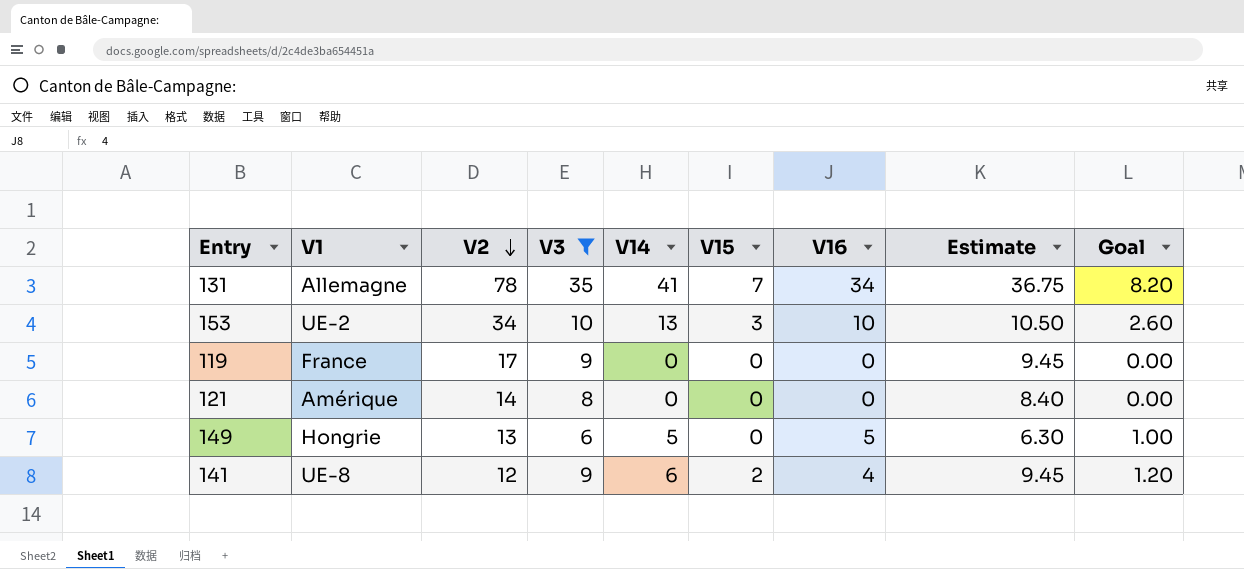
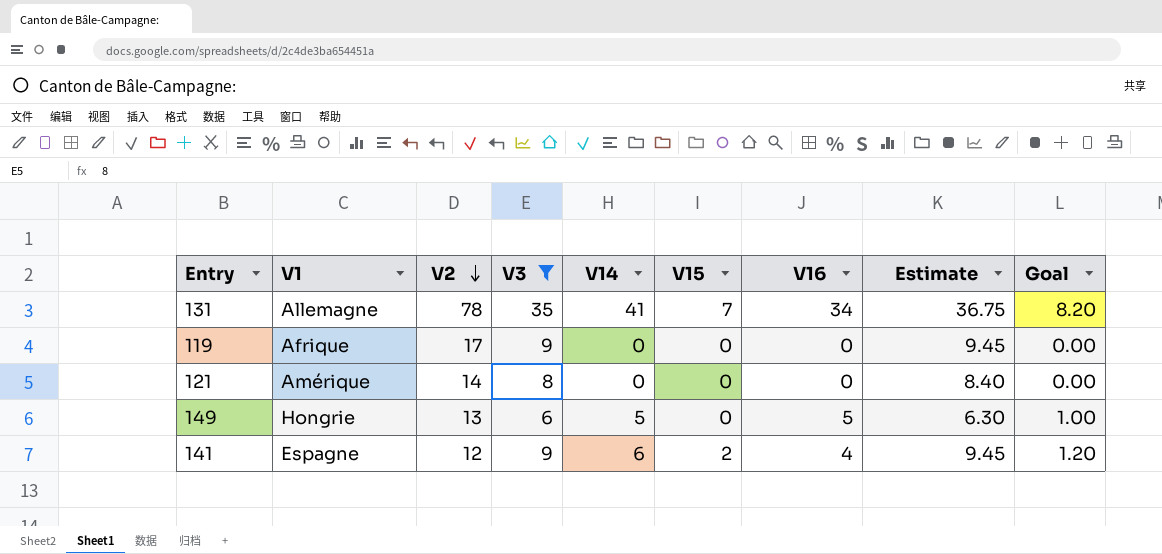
row 153: UE-2 | 34 | 10 | 13 | 3 | 10 | 10.50 | 2.60 -> none
119 | V1: France -> Afrique
141 | V1: UE-8 -> Espagne

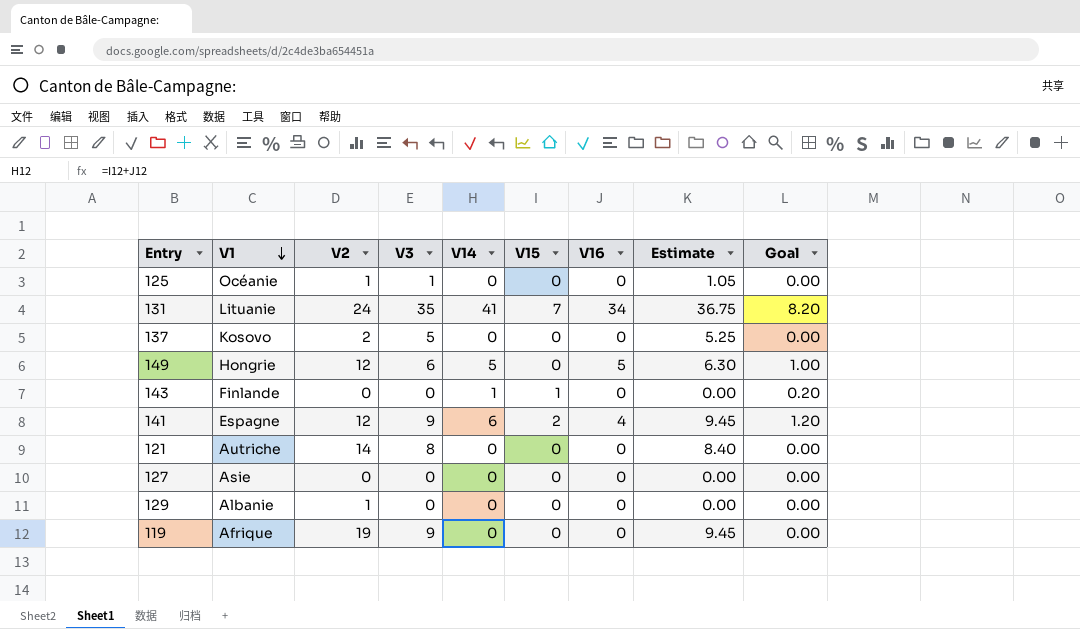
filter: V3 >= 6 -> none
row order: V2 descending -> V1 descending
131 | V1: Allemagne -> Lituanie
131 | V2: 78 -> 24
149 | V2: 13 -> 12
121 | V1: Amérique -> Autriche
119 | V2: 17 -> 19

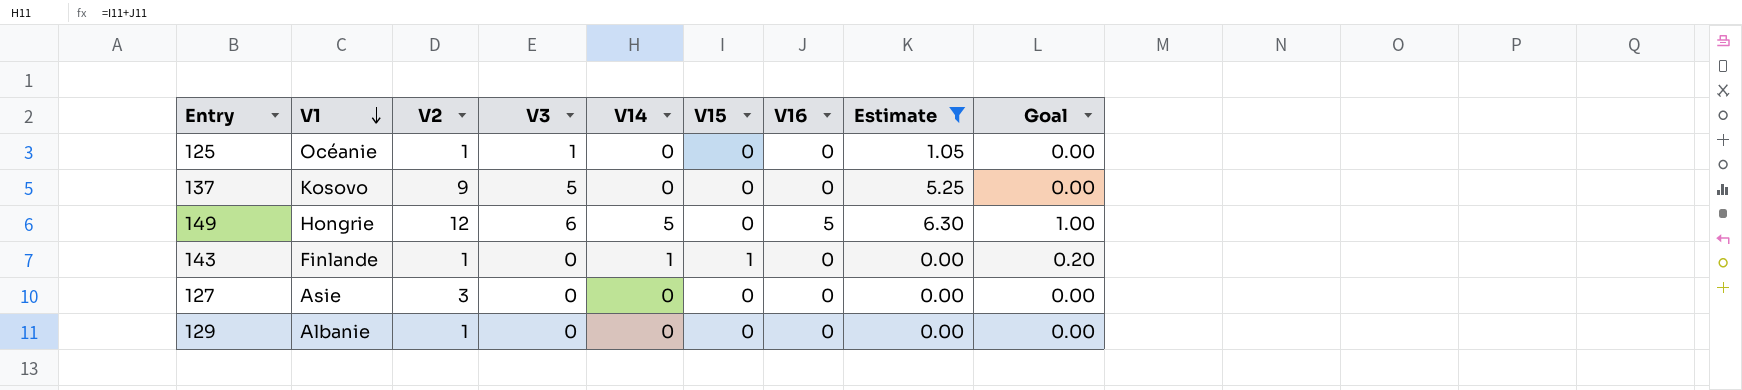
filter: none -> Estimate <= 6.30
137 | V2: 2 -> 9
143 | V2: 0 -> 1
127 | V2: 0 -> 3

